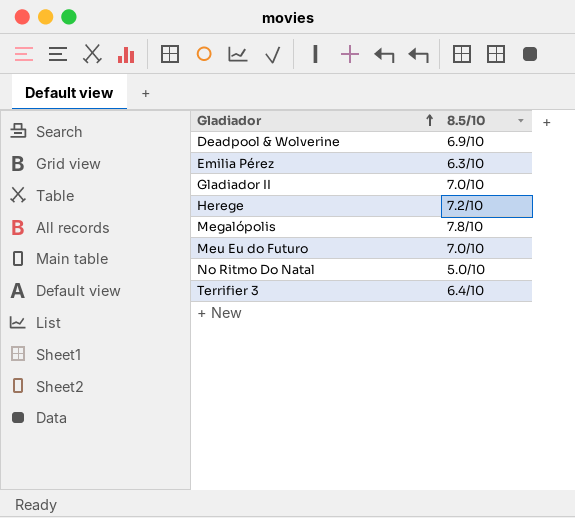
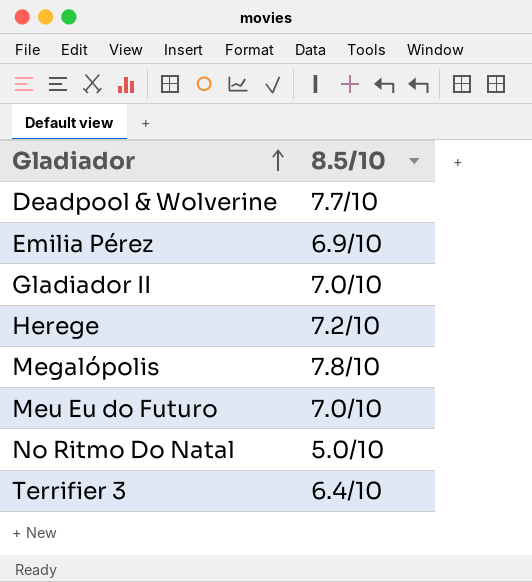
Deadpool & Wolverine | 8.5/10: 6.9/10 -> 7.7/10
Emilia Pérez | 8.5/10: 6.3/10 -> 6.9/10

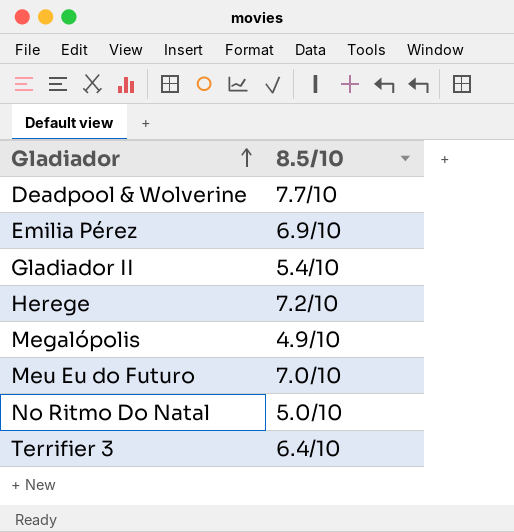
Gladiador II | 8.5/10: 7.0/10 -> 5.4/10
Megalópolis | 8.5/10: 7.8/10 -> 4.9/10

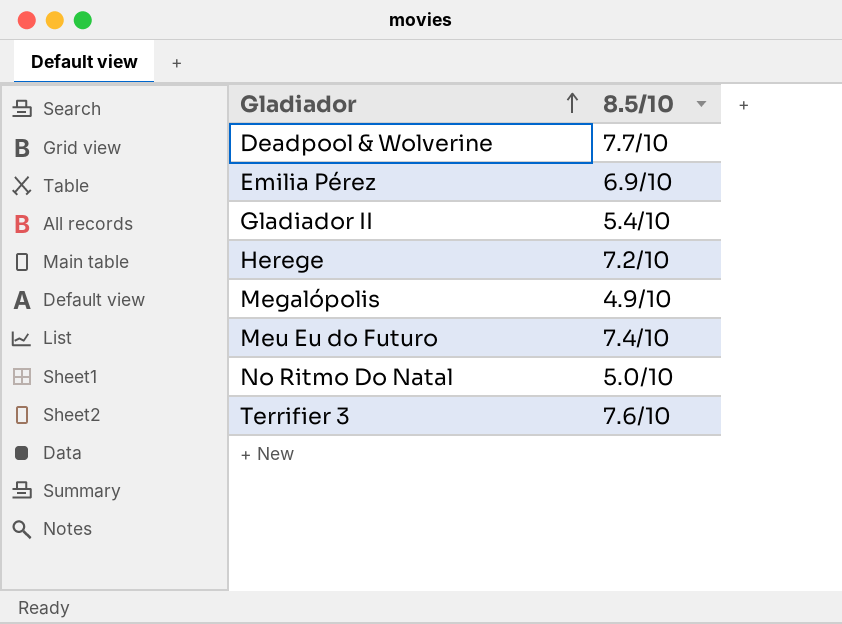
Meu Eu do Futuro | 8.5/10: 7.0/10 -> 7.4/10
Terrifier 3 | 8.5/10: 6.4/10 -> 7.6/10

